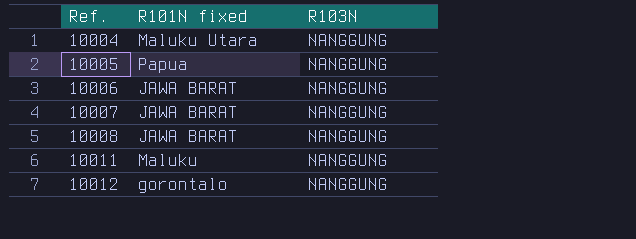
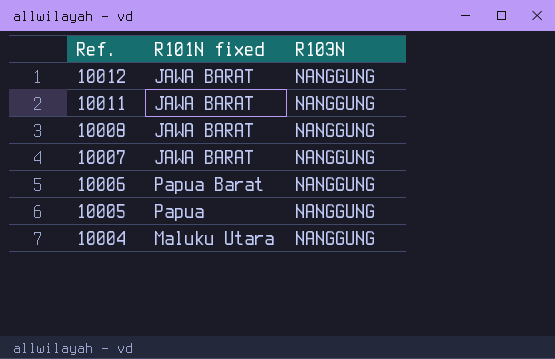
row order: Ref. ascending -> Ref. descending
10012 | R101N fixed: gorontalo -> JAWA BARAT
10011 | R101N fixed: Maluku -> JAWA BARAT
10006 | R101N fixed: JAWA BARAT -> Papua Barat

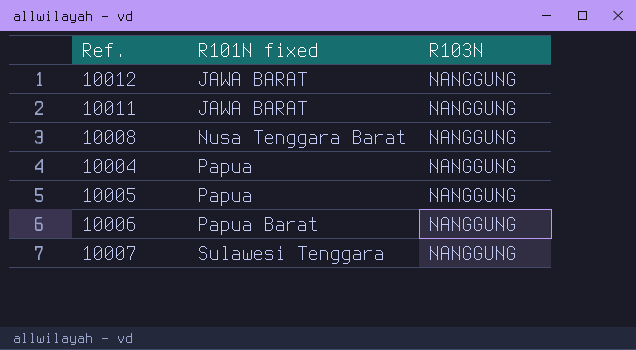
row order: Ref. descending -> R101N fixed ascending
10008 | R101N fixed: JAWA BARAT -> Nusa Tenggara Barat
10004 | R101N fixed: Maluku Utara -> Papua
10007 | R101N fixed: JAWA BARAT -> Sulawesi Tenggara

